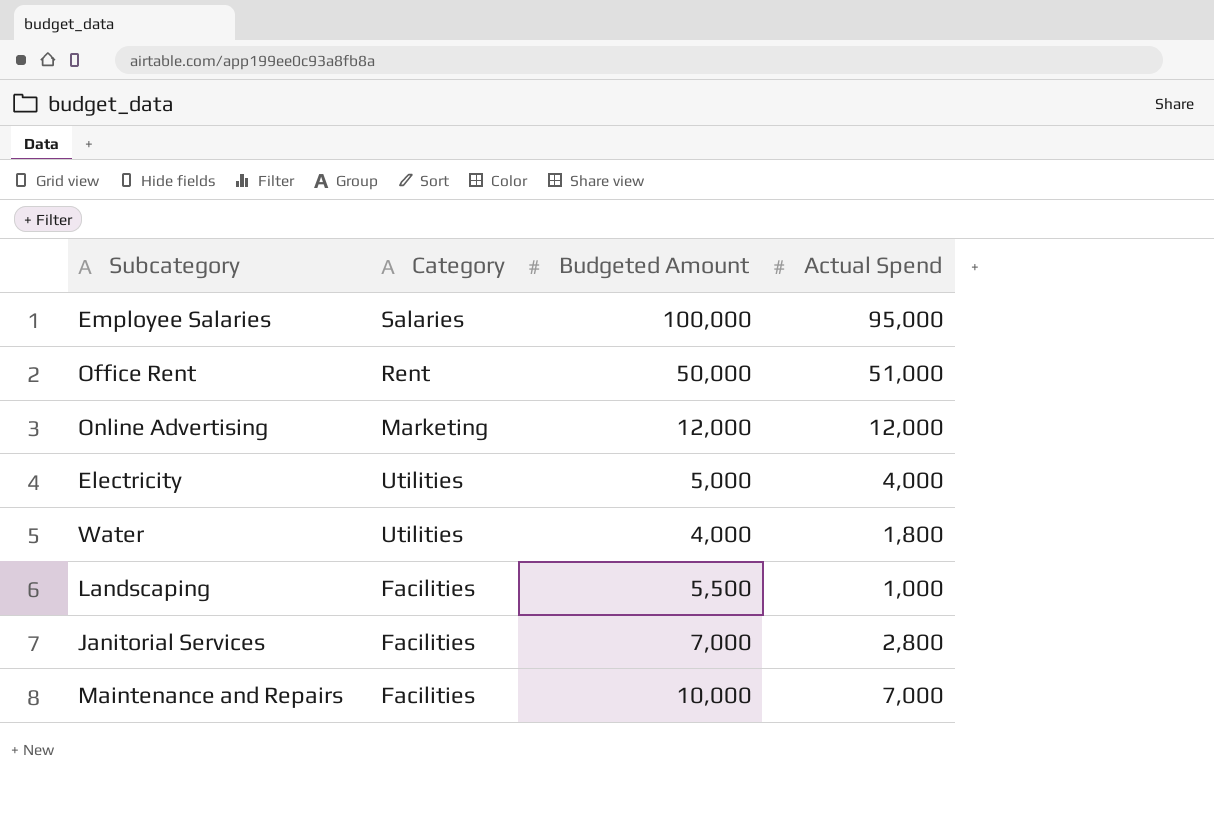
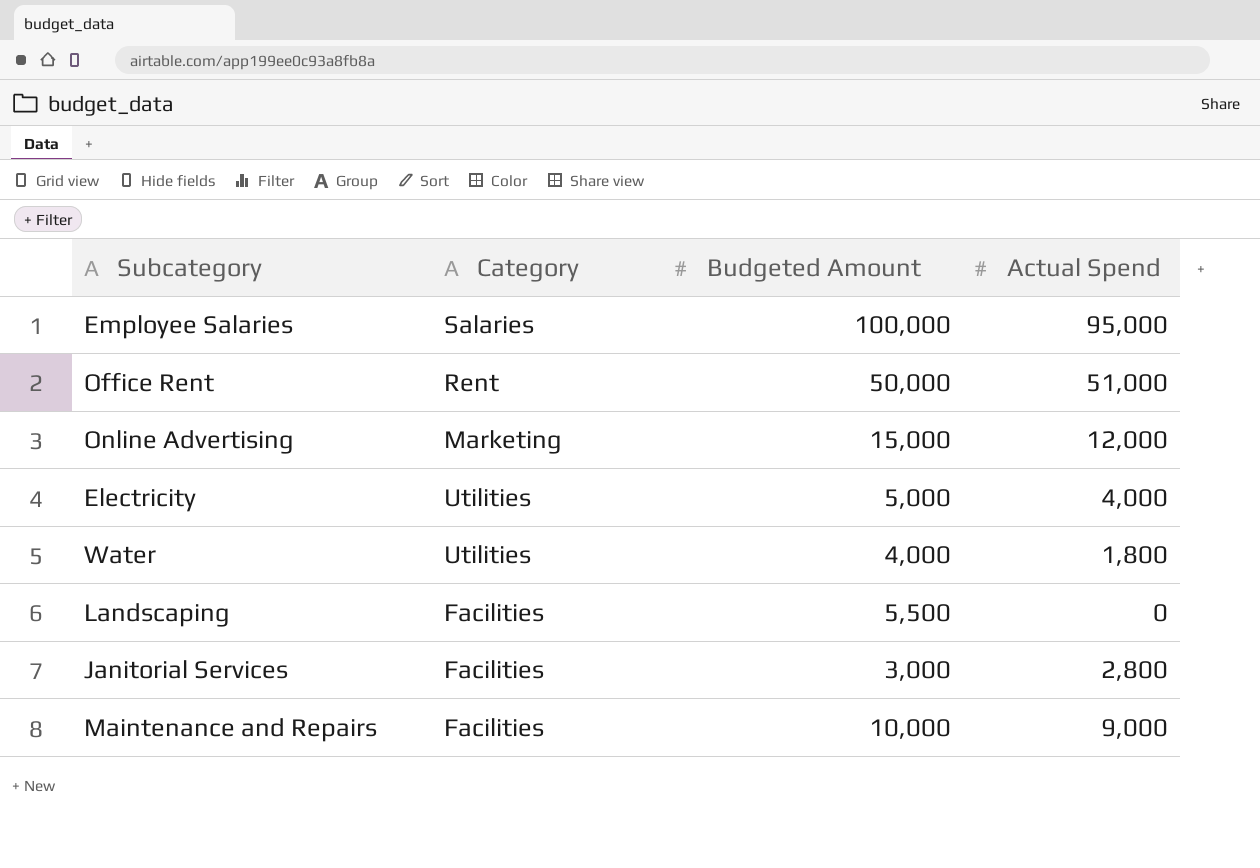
Online Advertising | Budgeted Amount: 12,000 -> 15,000
Landscaping | Actual Spend: 1,000 -> 0
Janitorial Services | Budgeted Amount: 7,000 -> 3,000
Maintenance and Repairs | Actual Spend: 7,000 -> 9,000

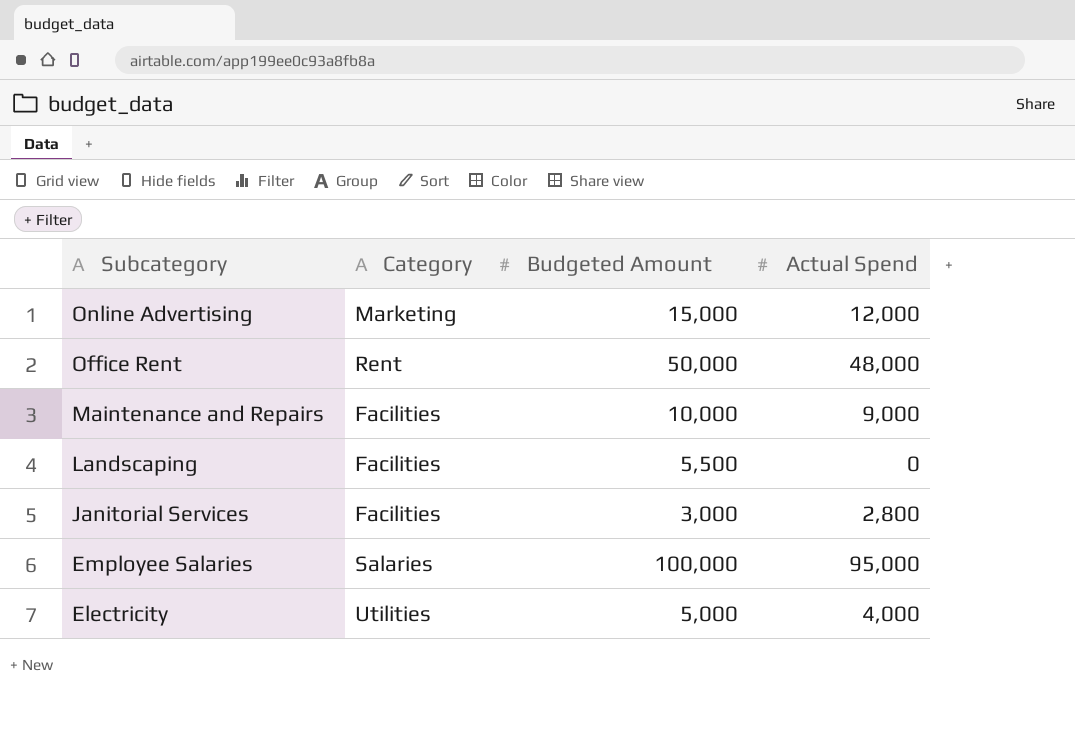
row order: none -> Subcategory descending
row Water: Utilities | 4,000 | 1,800 -> none
Office Rent | Actual Spend: 51,000 -> 48,000

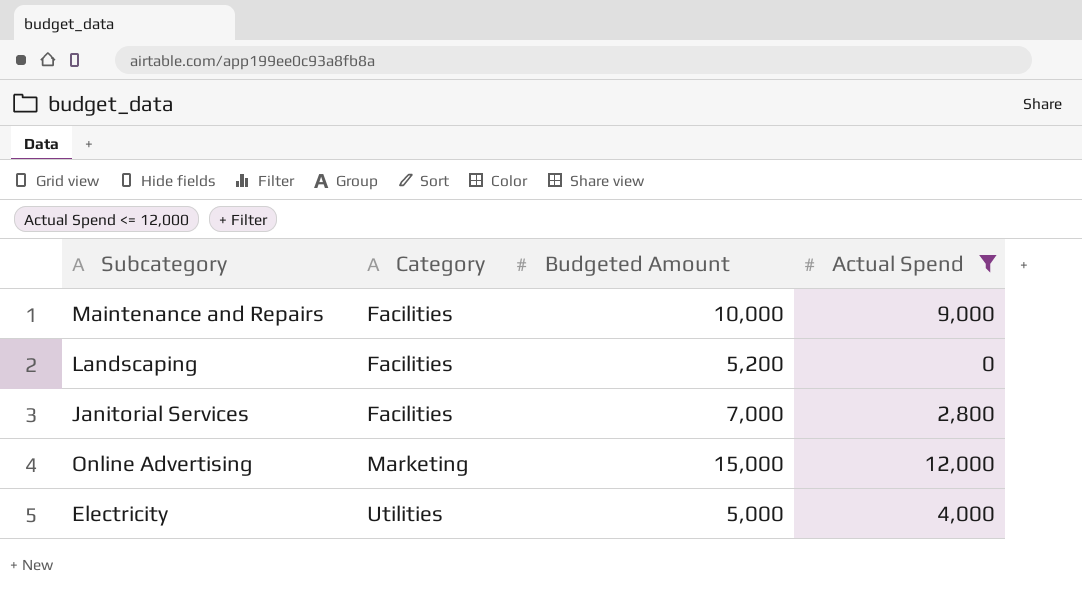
filter: none -> Actual Spend <= 12,000
row order: Subcategory descending -> Category ascending
Landscaping | Budgeted Amount: 5,500 -> 5,200
Janitorial Services | Budgeted Amount: 3,000 -> 7,000

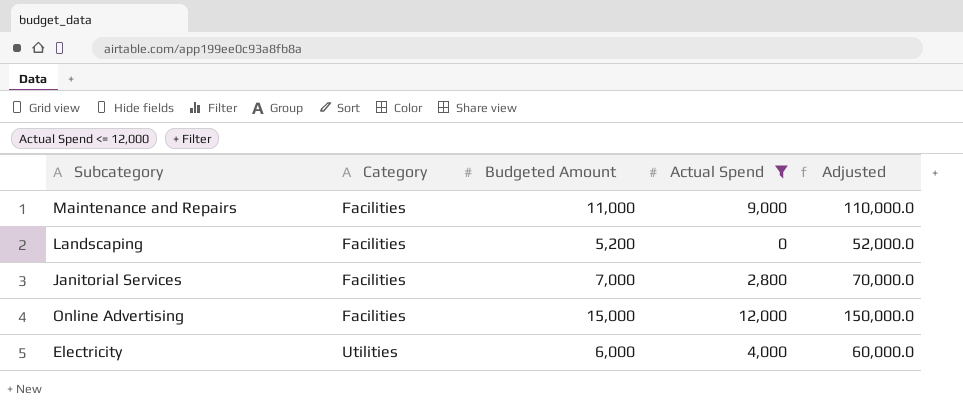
column Adjusted | formula: none -> [Budgeted Amount] * 10
Maintenance and Repairs | Budgeted Amount: 10,000 -> 11,000
Online Advertising | Category: Marketing -> Facilities
Electricity | Budgeted Amount: 5,000 -> 6,000

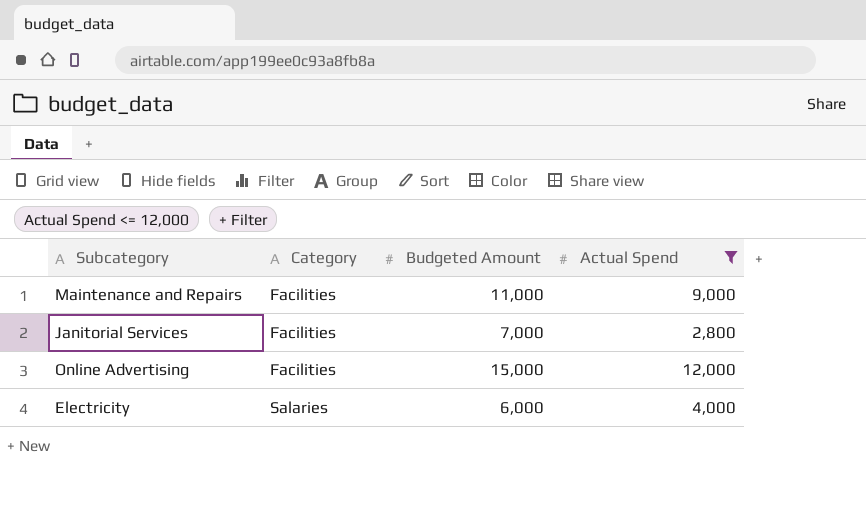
column Adjusted | formula: [Budgeted Amount] * 10 -> none
row Landscaping: Facilities | 5,200 | 0 | 52,000.0 -> none
Electricity | Category: Utilities -> Salaries

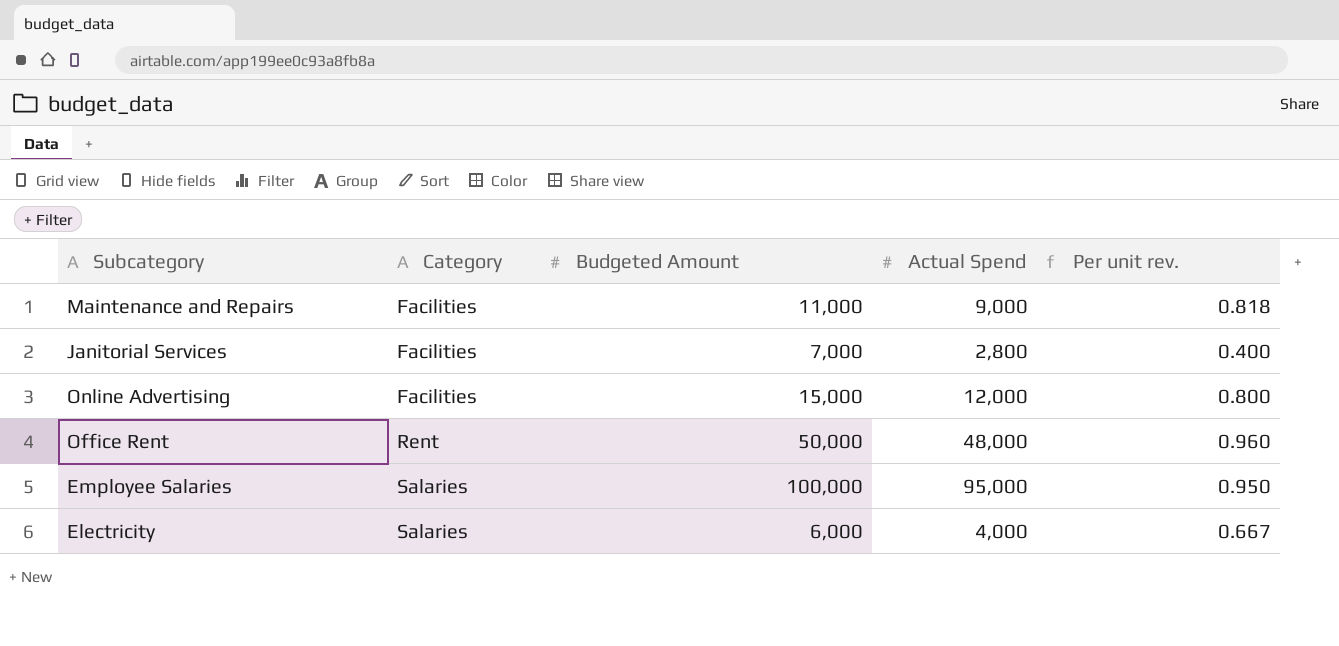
filter: Actual Spend <= 12,000 -> none
column Per unit rev. | formula: none -> [Actual Spend] / [Budgeted Amount]

